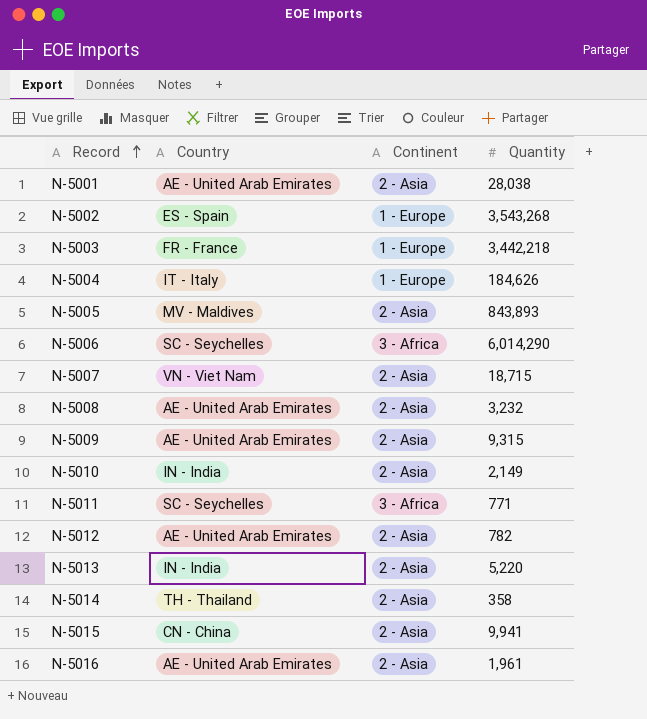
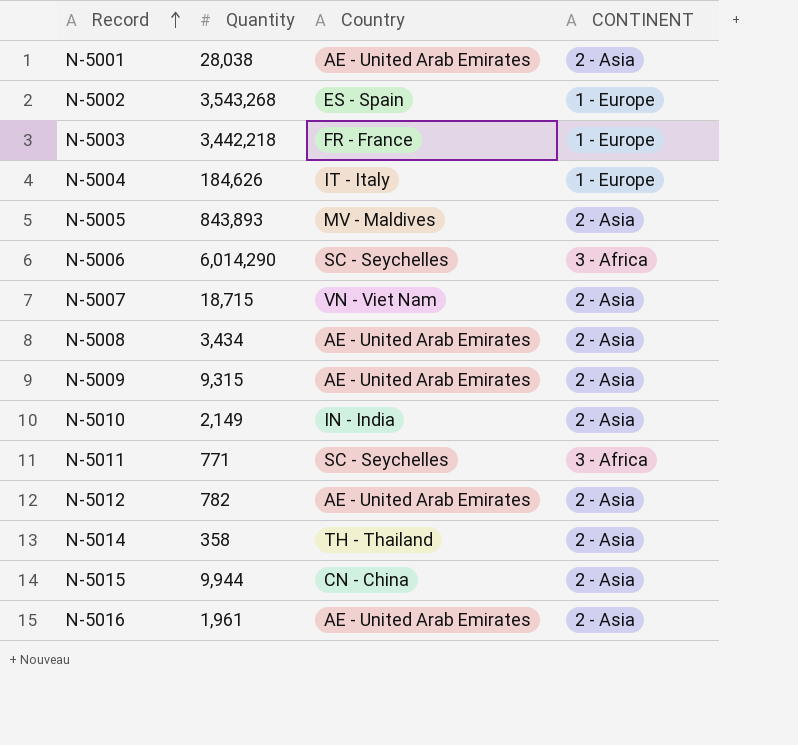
column Quantity | position: 4 -> 2
column name: Continent -> CONTINENT
row N-5013: IN - India | 2 - Asia | 5,220 -> none
N-5008 | Quantity: 3,232 -> 3,434
N-5015 | Quantity: 9,941 -> 9,944

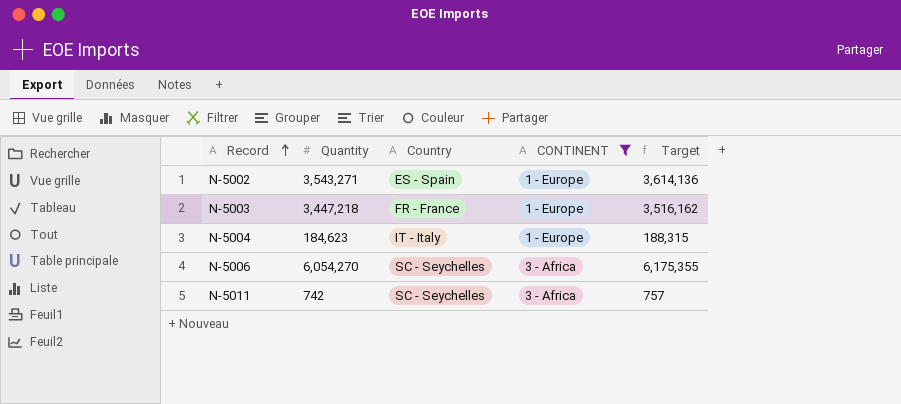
filter: none -> CONTINENT != 2 - Asia
column Target | formula: none -> [Quantity] * 1.02
N-5002 | Quantity: 3,543,268 -> 3,543,271
N-5003 | Quantity: 3,442,218 -> 3,447,218
N-5004 | Quantity: 184,626 -> 184,623
N-5006 | Quantity: 6,014,290 -> 6,054,270
N-5011 | Quantity: 771 -> 742

